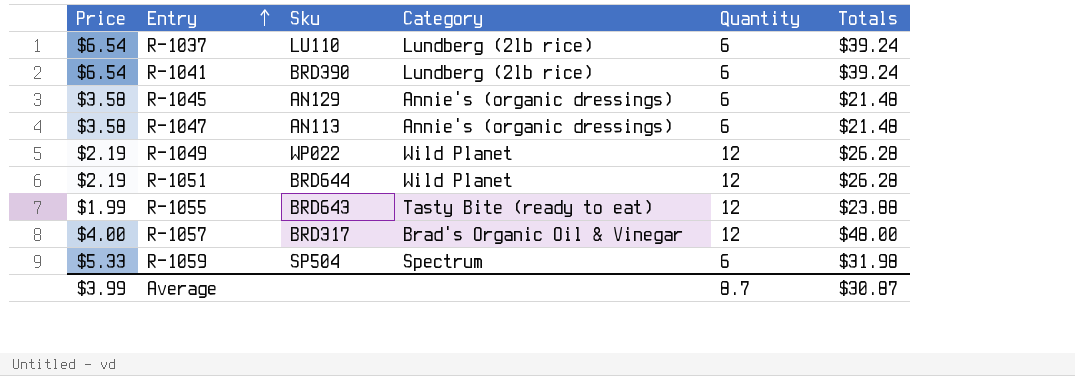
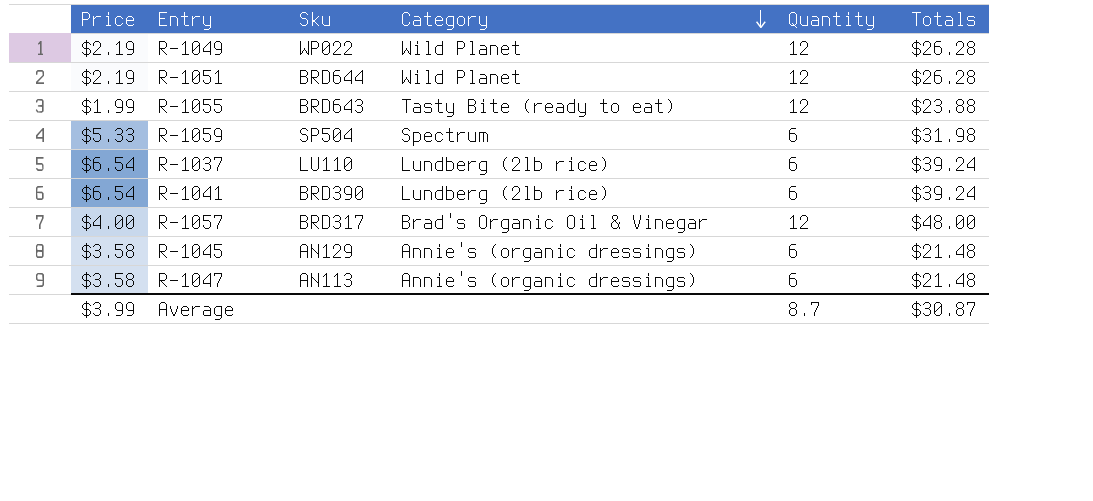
row order: Entry ascending -> Category descending

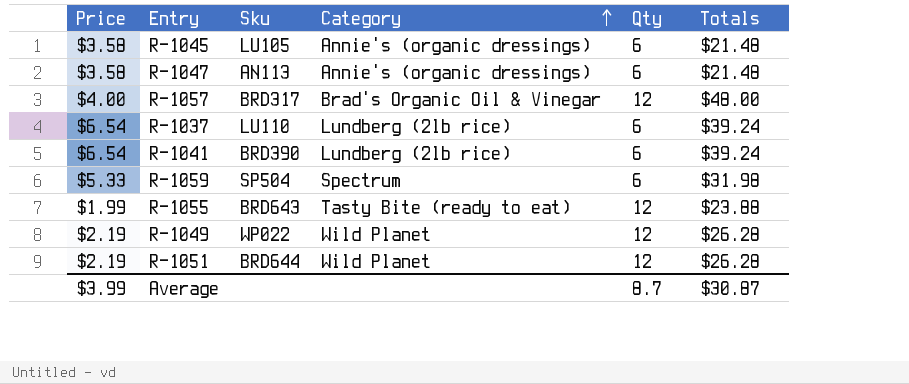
row order: Category descending -> Category ascending
column name: Quantity -> Qty
R-1045 | Sku: AN129 -> LU105

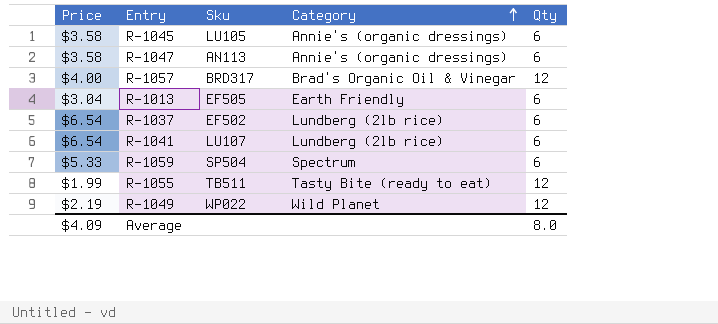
column Totals | formula: [Price] * [Qty] -> none
row R-1051: $2.19 | BRD644 | Wild Planet | 12 | $26.28 -> none
row R-1013: none -> $3.04 | EF505 | Earth Friendly | 6
R-1037 | Sku: LU110 -> EF502
R-1041 | Sku: BRD390 -> LU107
R-1055 | Sku: BRD643 -> TB511
Average | Price: $3.99 -> $4.09
Average | Qty: 8.7 -> 8.0

